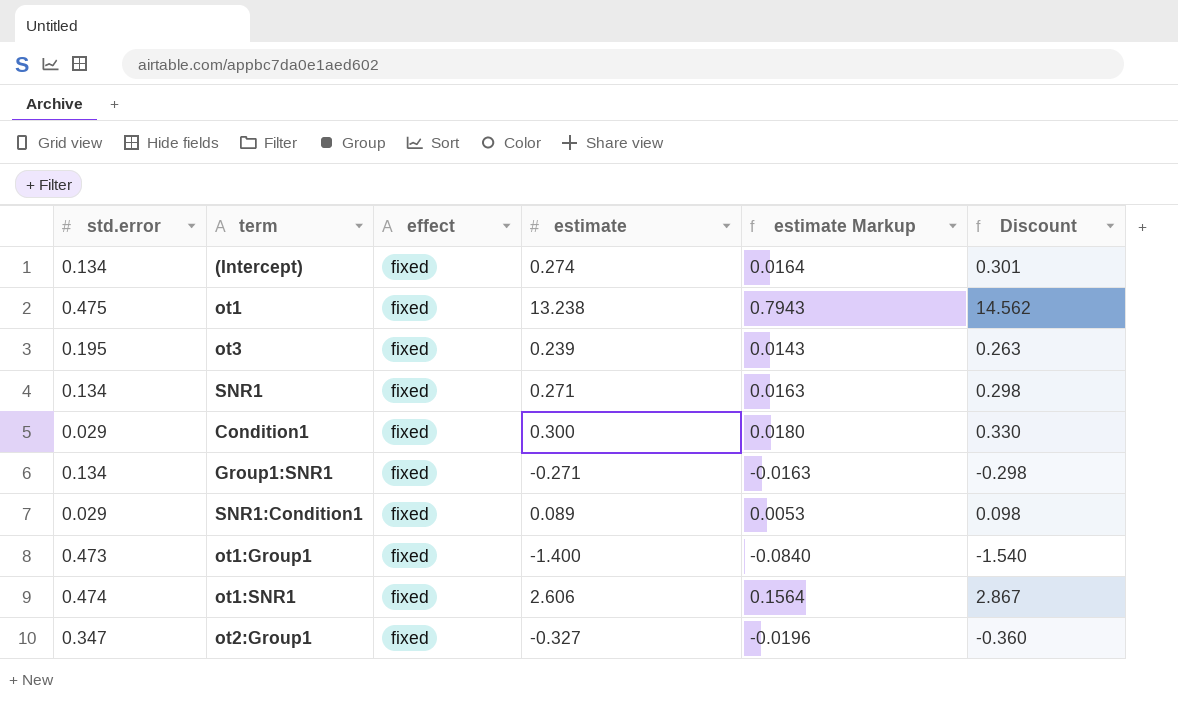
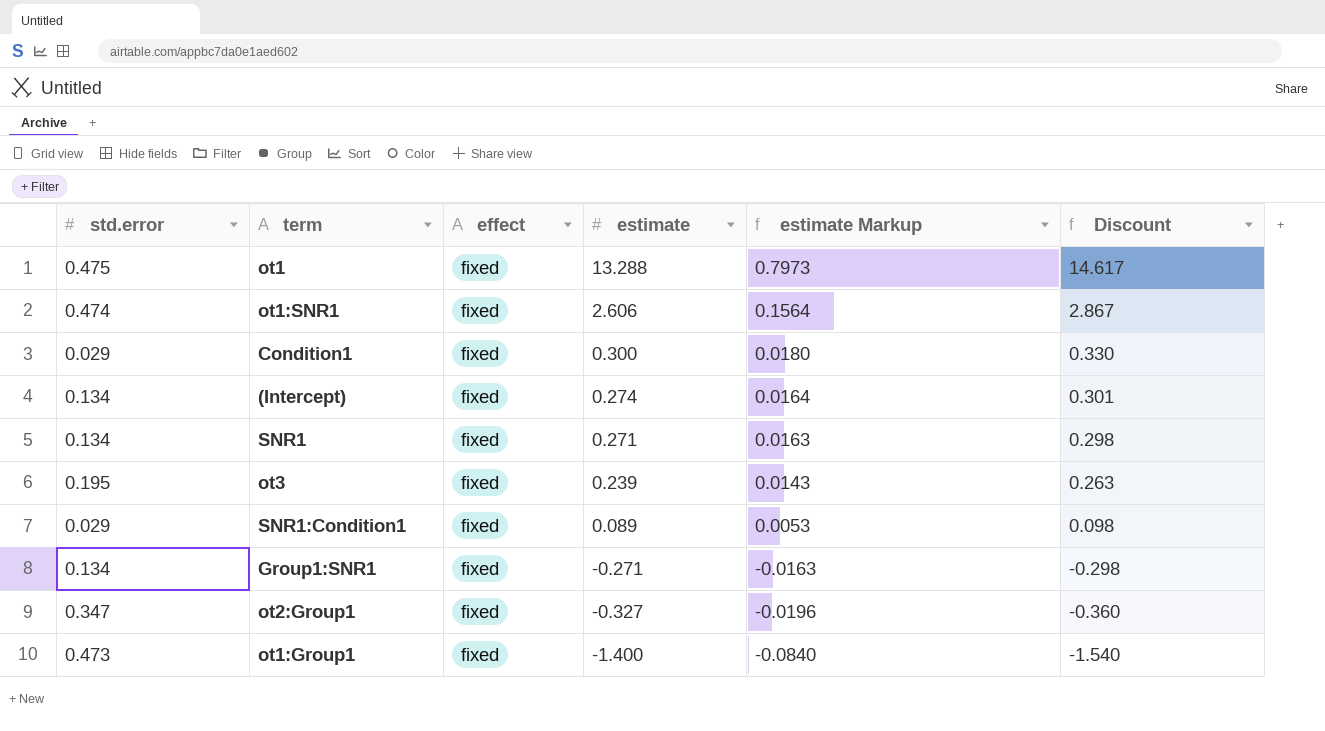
row order: none -> estimate descending
ot1 | estimate: 13.238 -> 13.288
ot1 | estimate Markup: 0.7943 -> 0.7973
ot1 | Discount: 14.562 -> 14.617

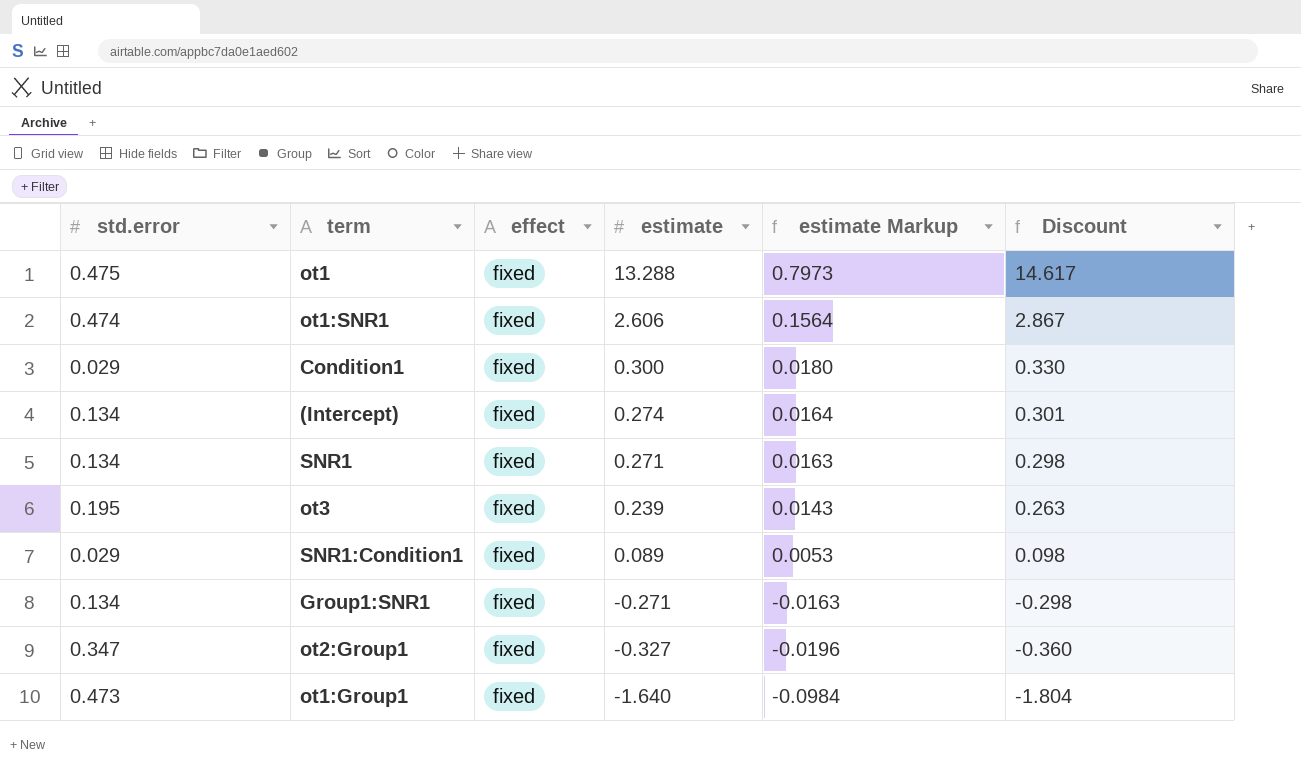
ot1:Group1 | estimate: -1.400 -> -1.640
ot1:Group1 | estimate Markup: -0.0840 -> -0.0984
ot1:Group1 | Discount: -1.540 -> -1.804

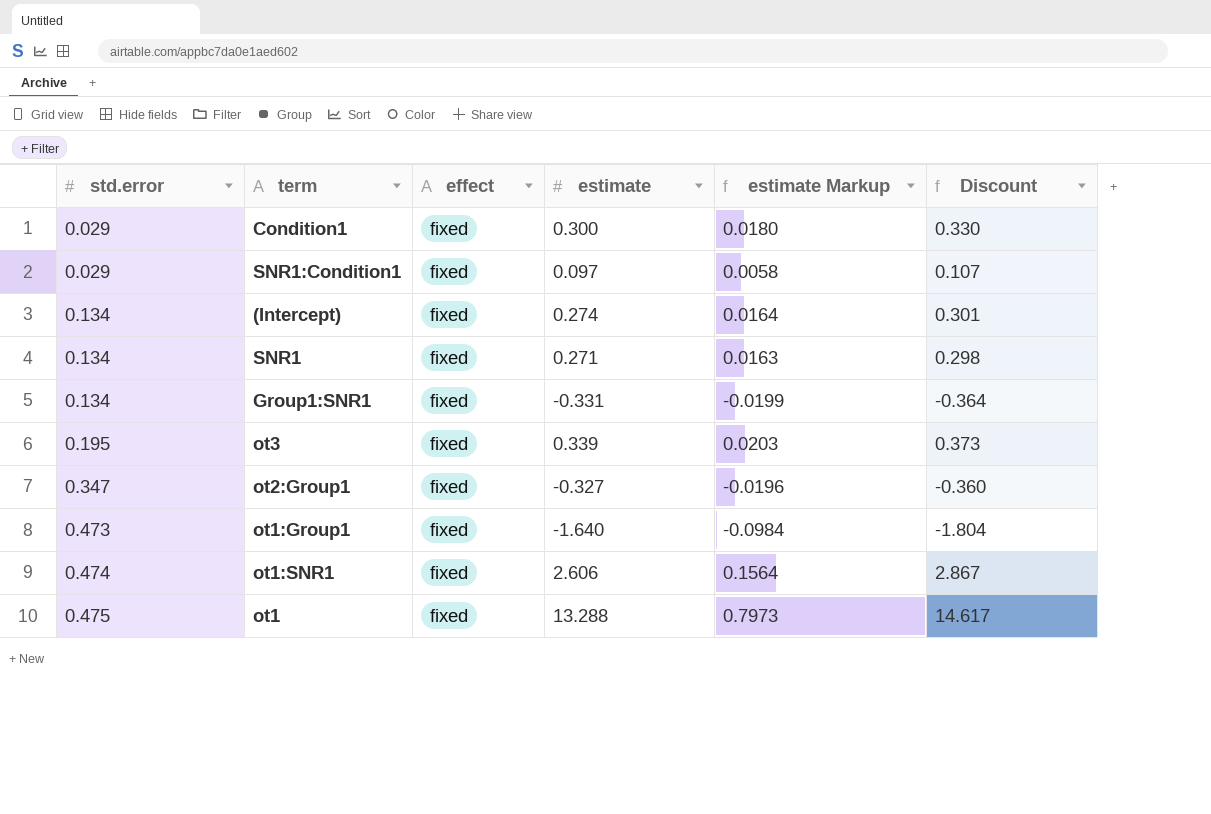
row order: estimate descending -> std.error ascending
SNR1:Condition1 | estimate: 0.089 -> 0.097
SNR1:Condition1 | estimate Markup: 0.0053 -> 0.0058
SNR1:Condition1 | Discount: 0.098 -> 0.107
Group1:SNR1 | estimate: -0.271 -> -0.331
Group1:SNR1 | estimate Markup: -0.0163 -> -0.0199
Group1:SNR1 | Discount: -0.298 -> -0.364
ot3 | estimate: 0.239 -> 0.339
ot3 | estimate Markup: 0.0143 -> 0.0203
ot3 | Discount: 0.263 -> 0.373

